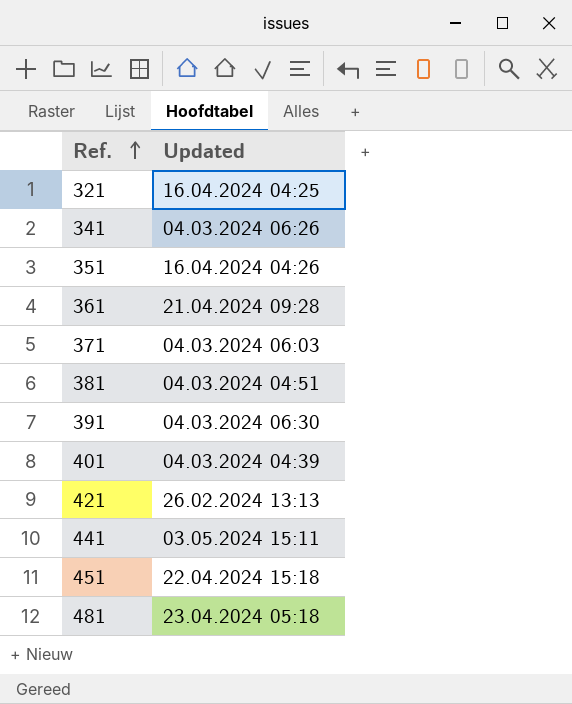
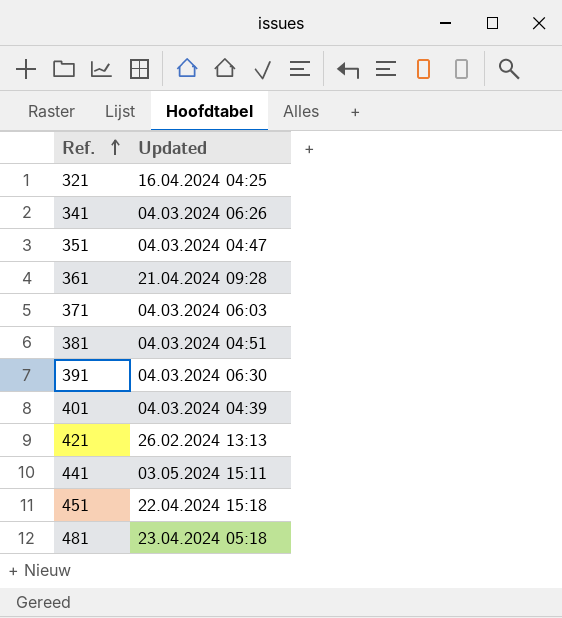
351 | Updated: 16.04.2024 04:26 -> 04.03.2024 04:47

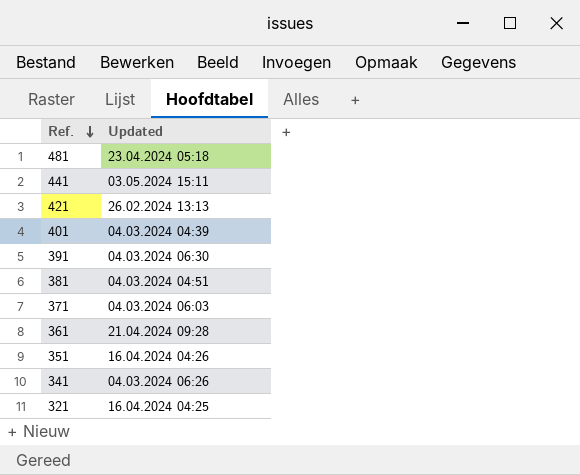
row order: Ref. ascending -> Ref. descending
row 451: 22.04.2024 15:18 -> none
351 | Updated: 04.03.2024 04:47 -> 16.04.2024 04:26

